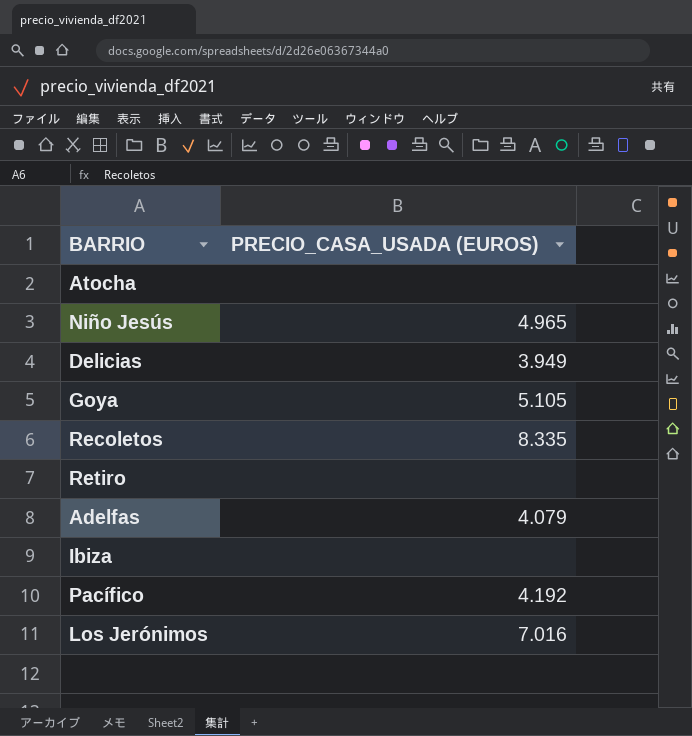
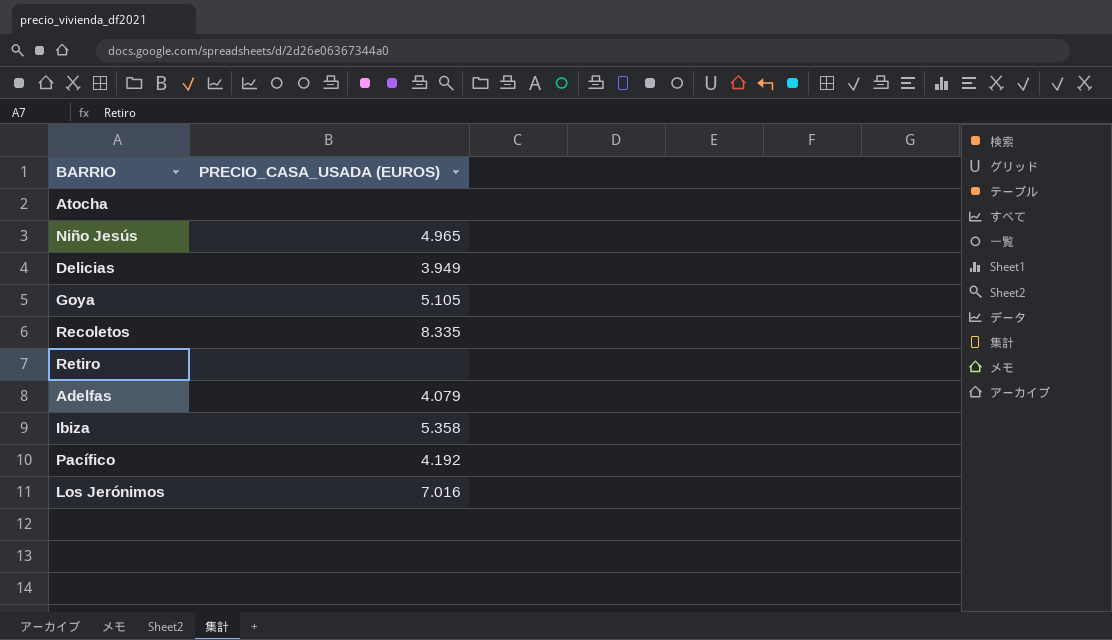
Ibiza | PRECIO_CASA_USADA (EUROS): none -> 5.358

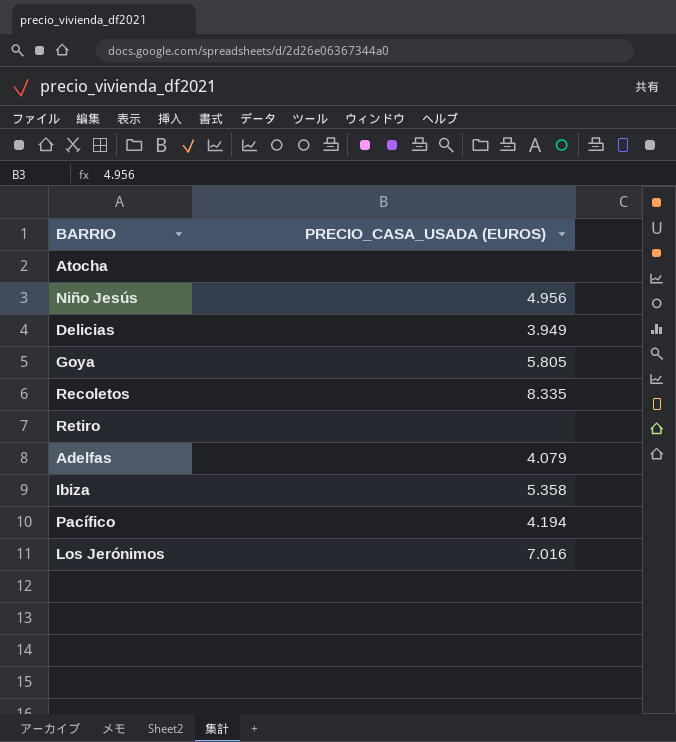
Niño Jesús | PRECIO_CASA_USADA (EUROS): 4.965 -> 4.956
Goya | PRECIO_CASA_USADA (EUROS): 5.105 -> 5.805
Pacífico | PRECIO_CASA_USADA (EUROS): 4.192 -> 4.194

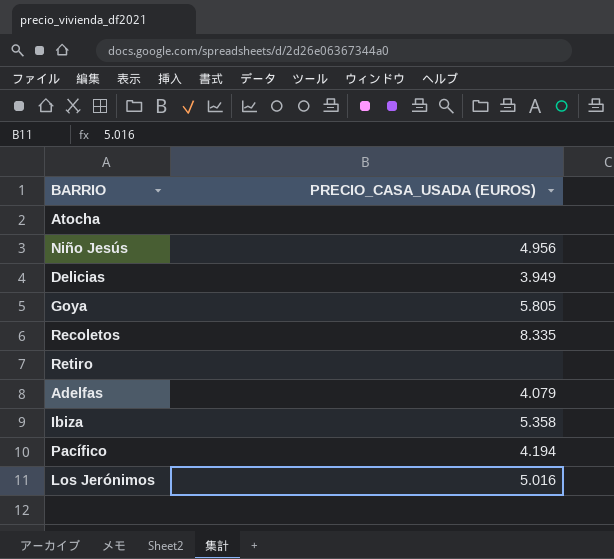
Los Jerónimos | PRECIO_CASA_USADA (EUROS): 7.016 -> 5.016

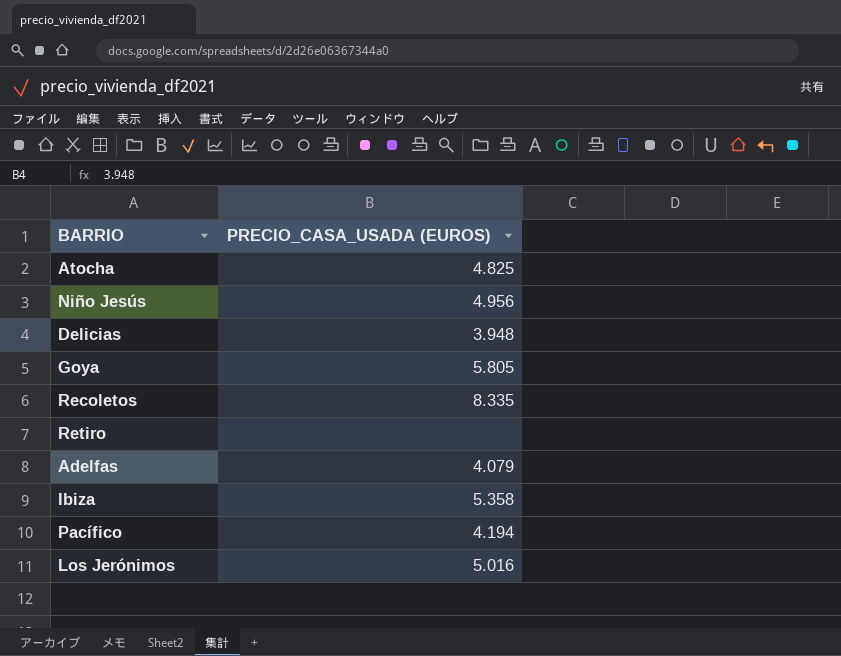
Atocha | PRECIO_CASA_USADA (EUROS): none -> 4.825
Delicias | PRECIO_CASA_USADA (EUROS): 3.949 -> 3.948

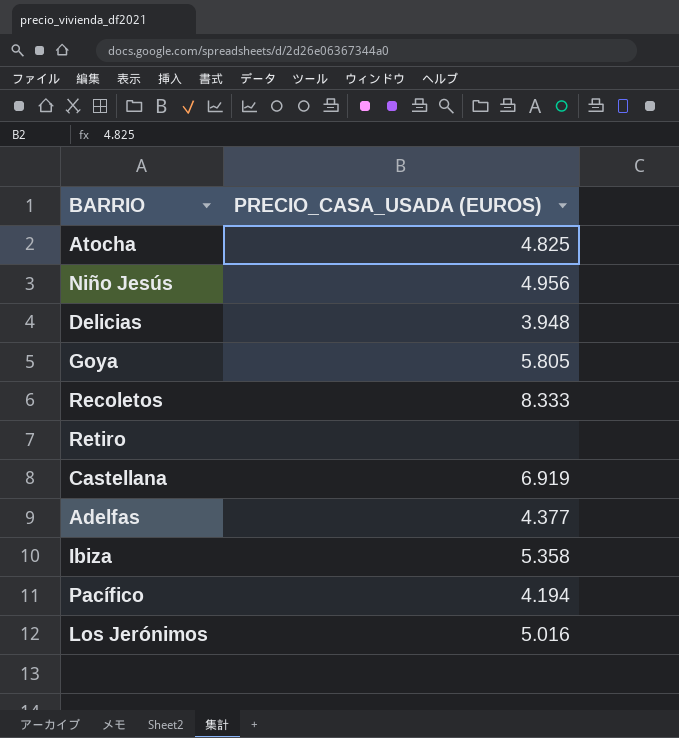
Recoletos | PRECIO_CASA_USADA (EUROS): 8.335 -> 8.333
row Castellana: none -> 6.919
Adelfas | PRECIO_CASA_USADA (EUROS): 4.079 -> 4.377

